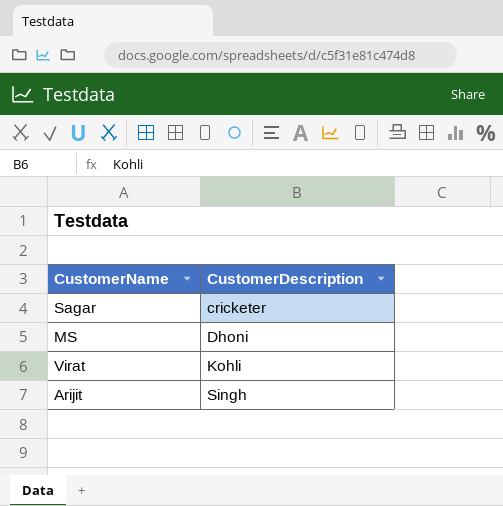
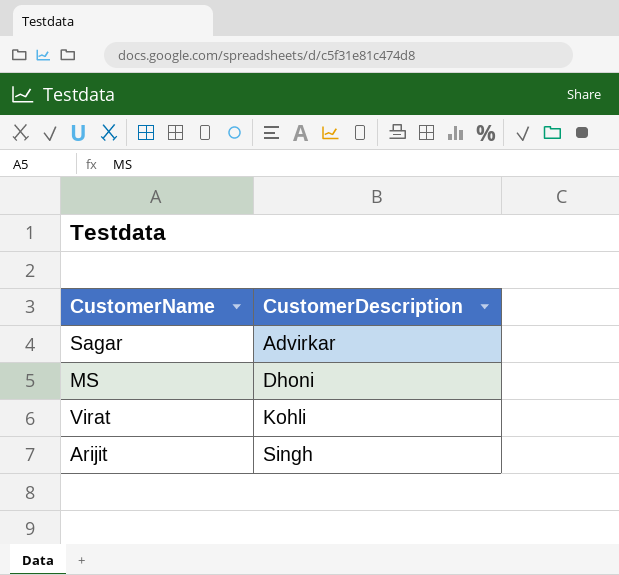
Sagar | CustomerDescription: cricketer -> Advirkar

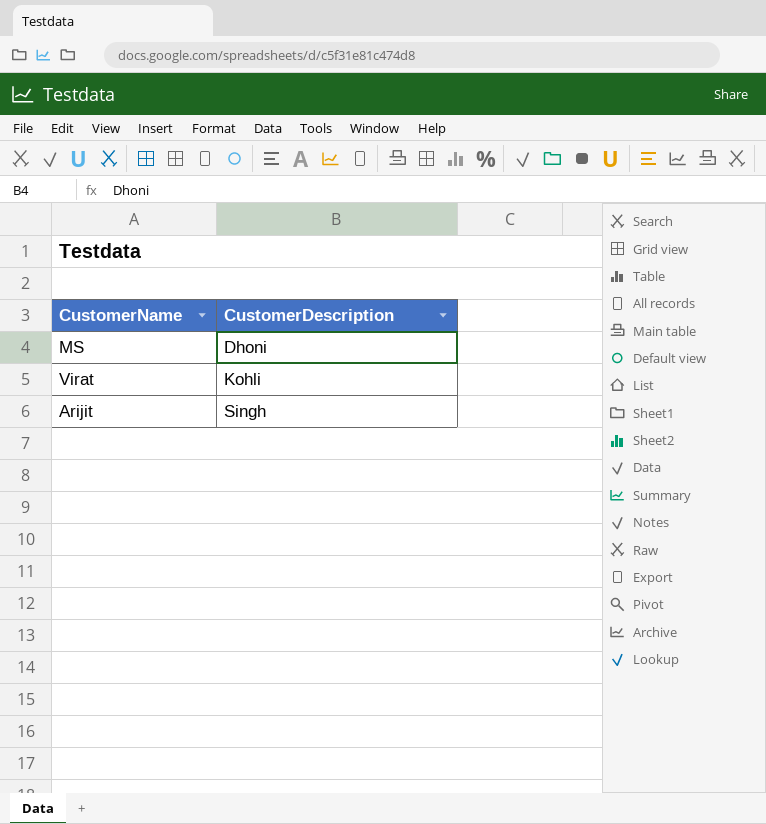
row Sagar: Advirkar -> none

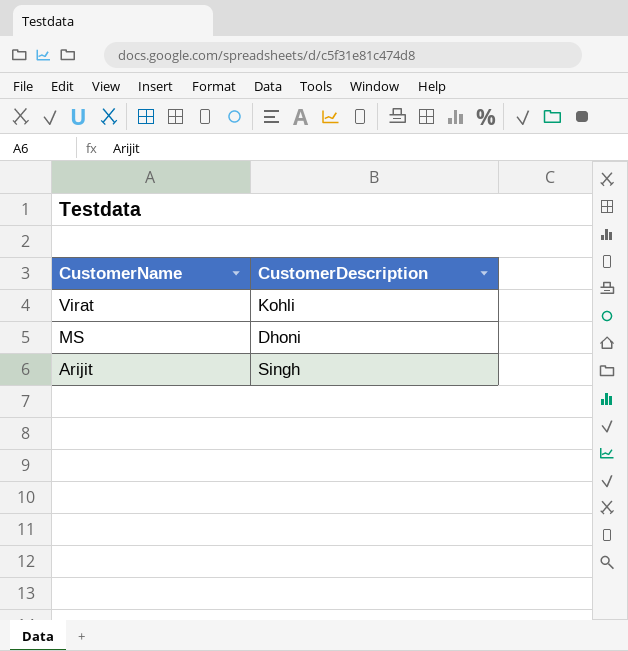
row order: CustomerDescription ascending -> CustomerName descending

